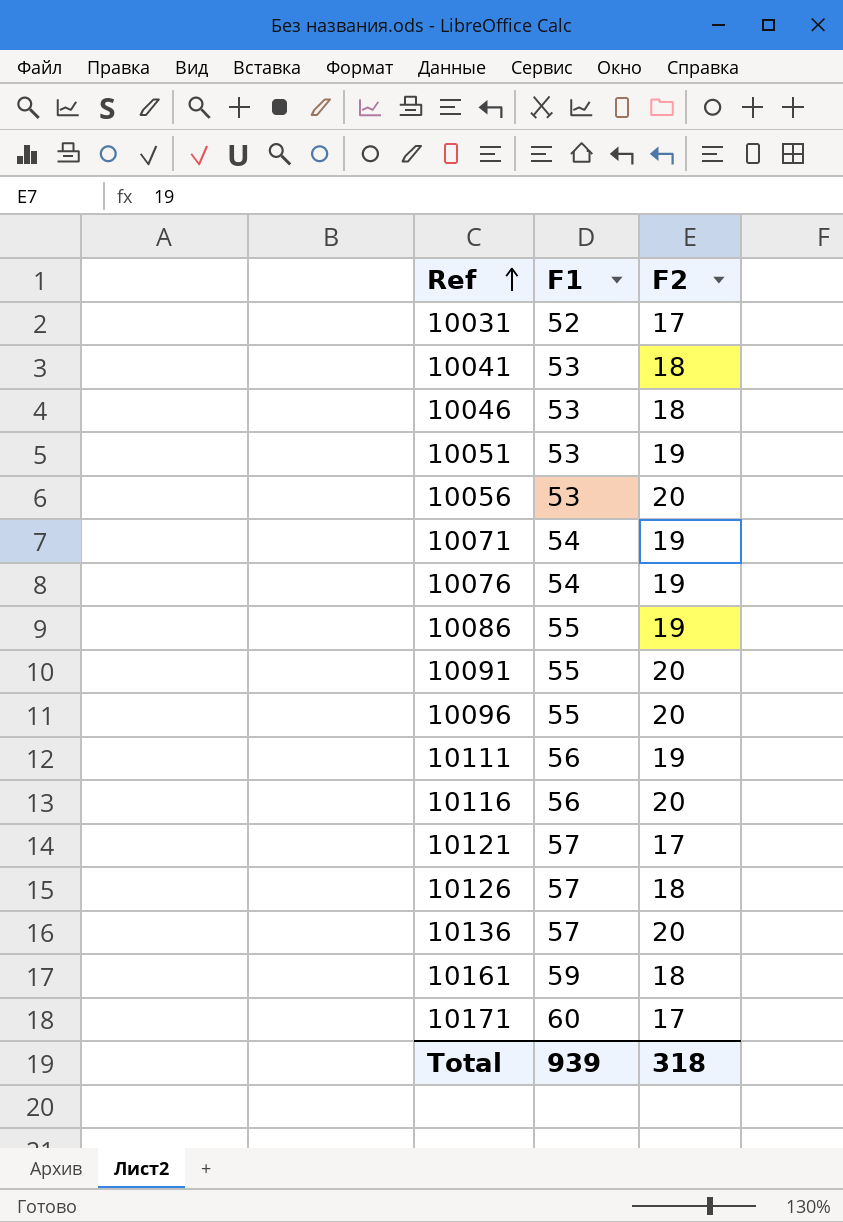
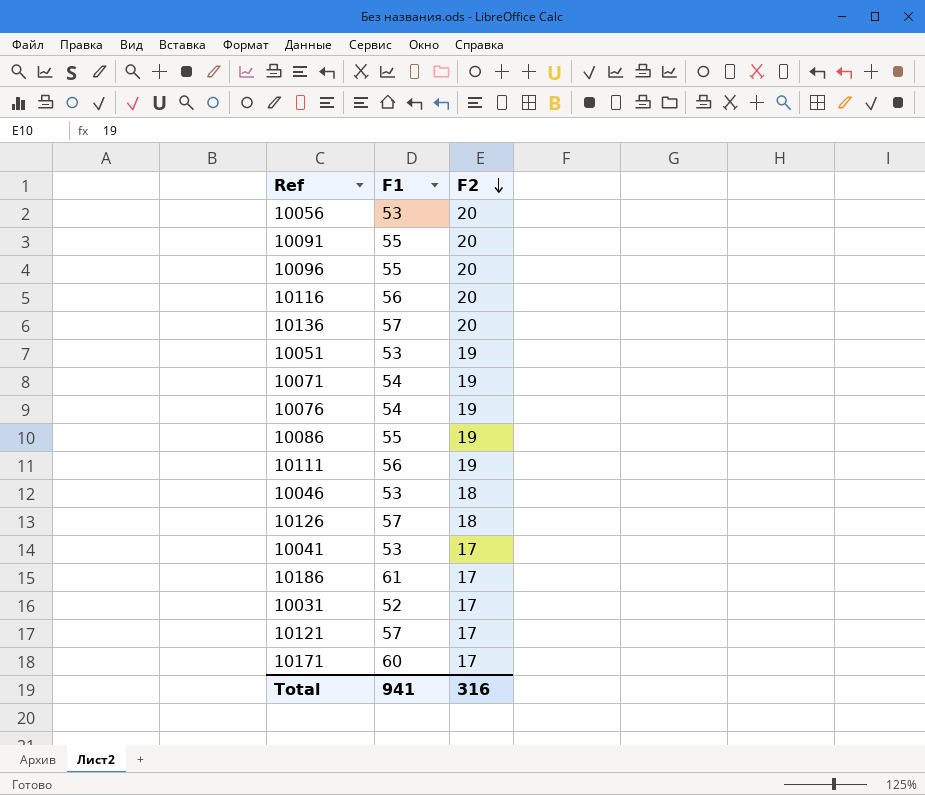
row order: Ref ascending -> F2 descending
row 10161: 59 | 18 -> none
10041 | F2: 18 -> 17
row 10186: none -> 61 | 17
Total | F1: 939 -> 941
Total | F2: 318 -> 316

